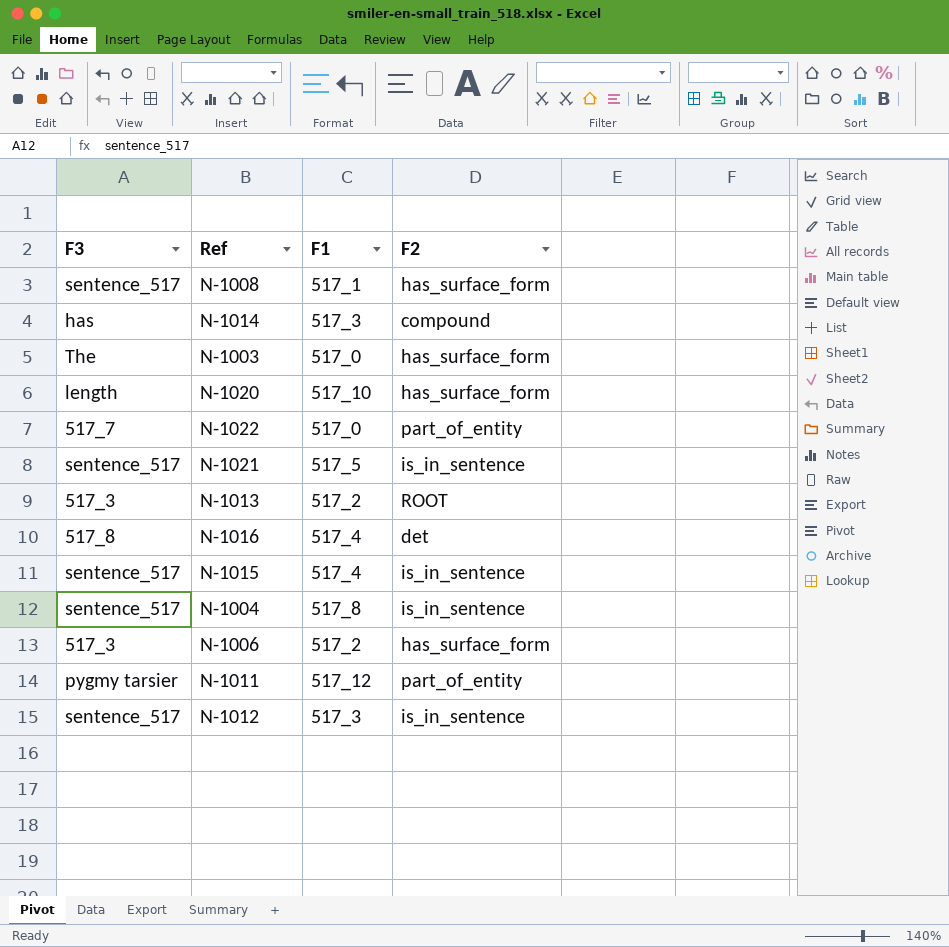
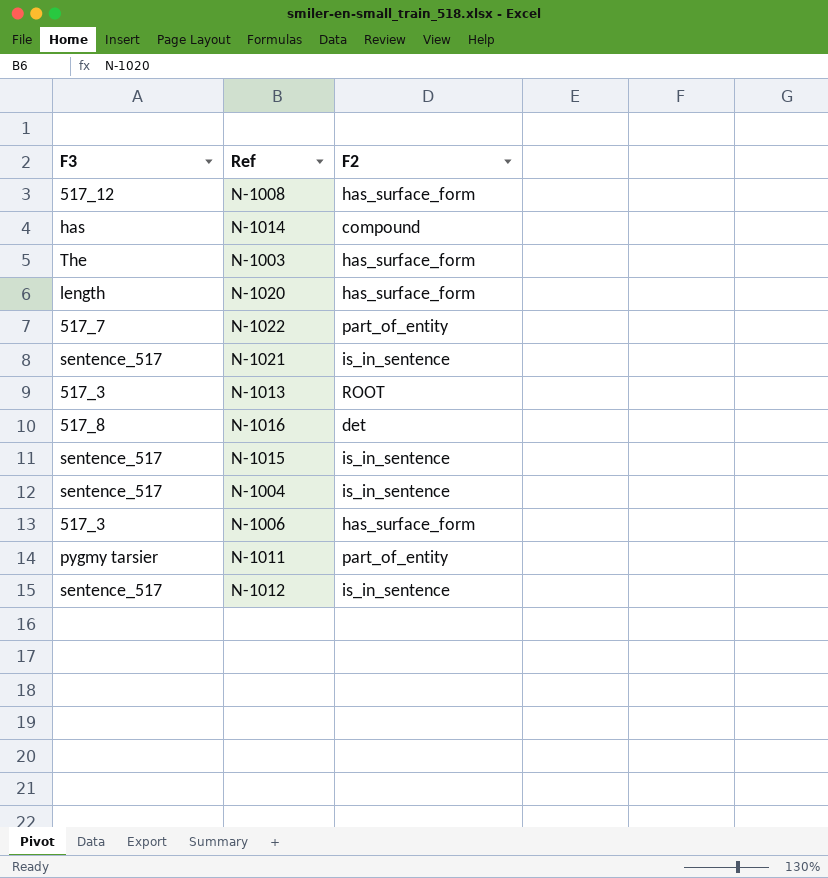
column F1 | position: 3 -> none
N-1008 | F3: sentence_517 -> 517_12

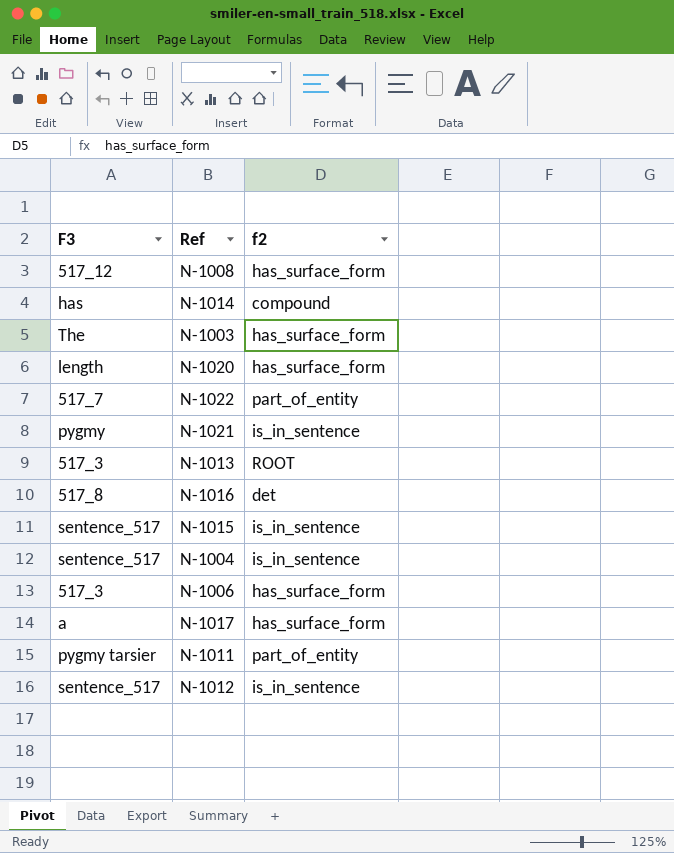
column name: F2 -> f2
N-1021 | F3: sentence_517 -> pygmy
row N-1017: none -> a | has_surface_form

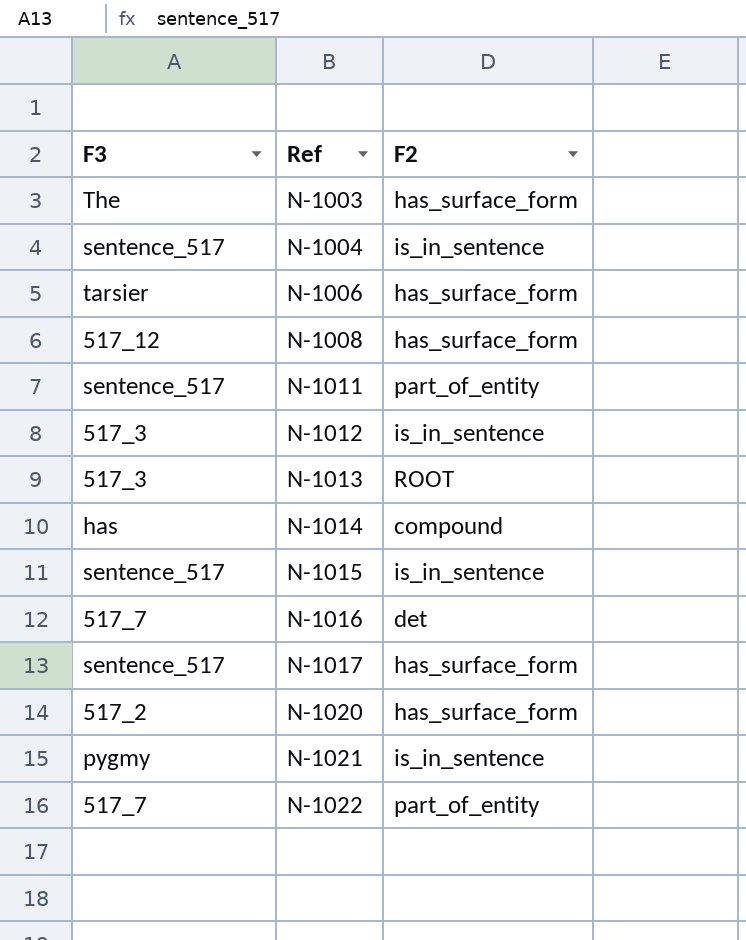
row order: none -> Ref ascending
column name: f2 -> F2
N-1006 | F3: 517_3 -> tarsier
N-1011 | F3: pygmy tarsier -> sentence_517
N-1012 | F3: sentence_517 -> 517_3
N-1016 | F3: 517_8 -> 517_7
N-1017 | F3: a -> sentence_517
N-1020 | F3: length -> 517_2

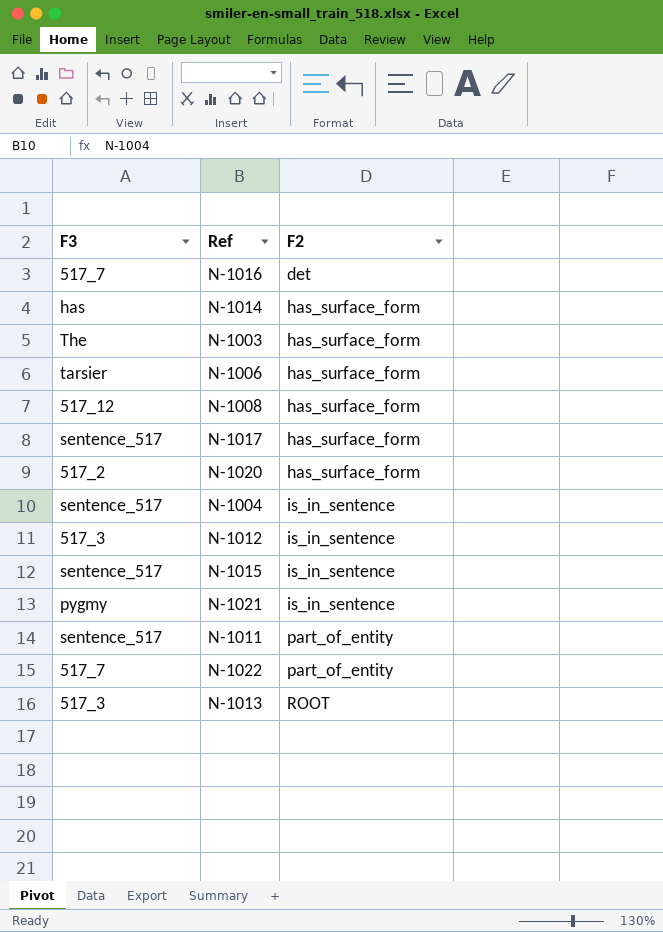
row order: Ref ascending -> F2 ascending
N-1014 | F2: compound -> has_surface_form

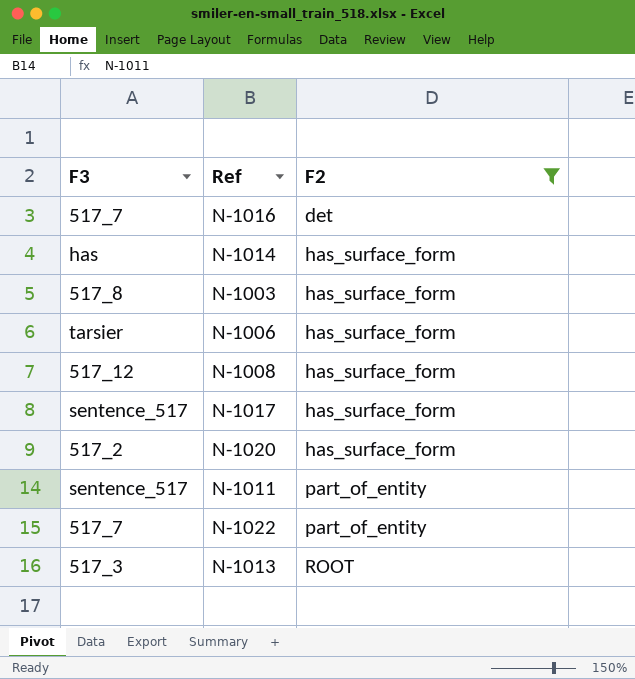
filter: none -> F2 != is_in_sentence
N-1003 | F3: The -> 517_8

